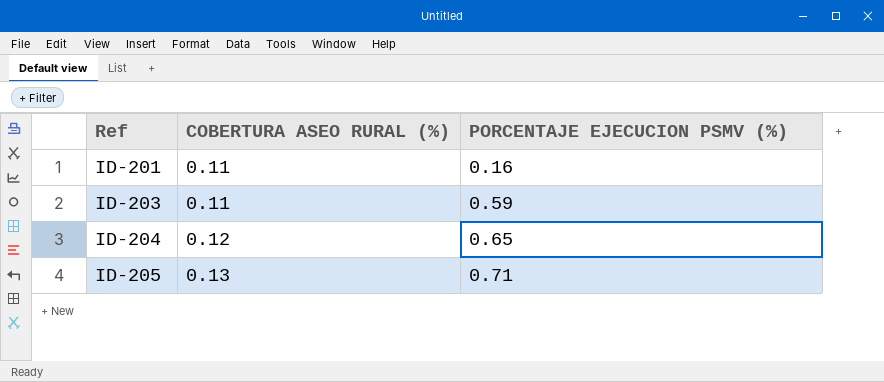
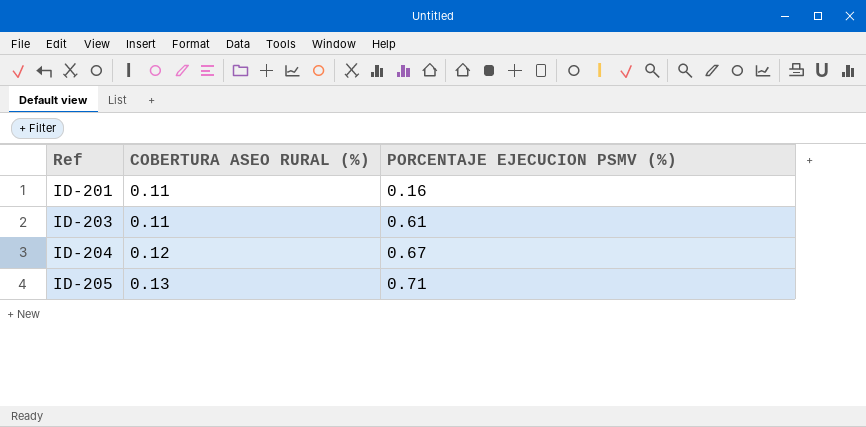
ID-203 | PORCENTAJE EJECUCION PSMV (%): 0.59 -> 0.61
ID-204 | PORCENTAJE EJECUCION PSMV (%): 0.65 -> 0.67

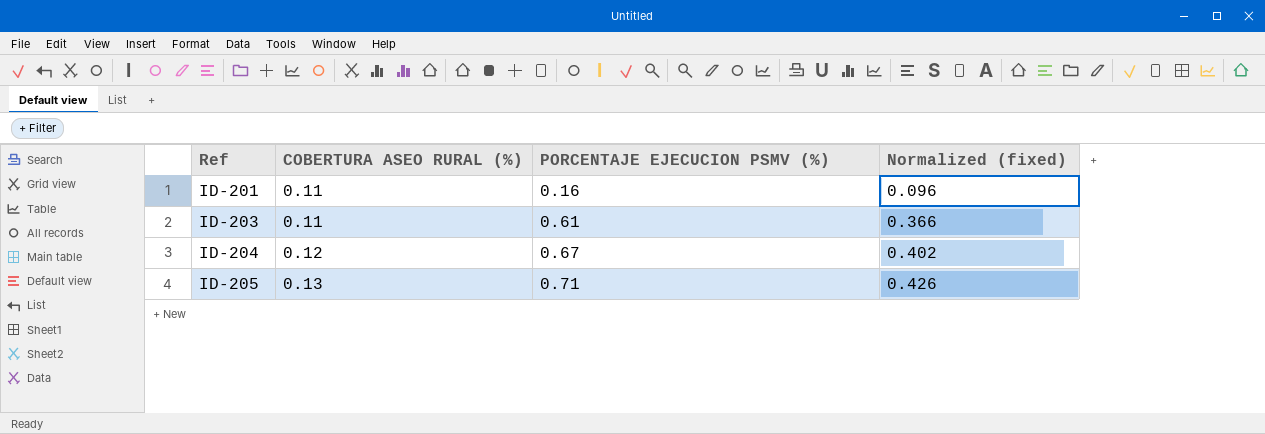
column Normalized (fixed) | formula: none -> [PORCENTAJE EJECUCION PSMV (%)] * 0.6

